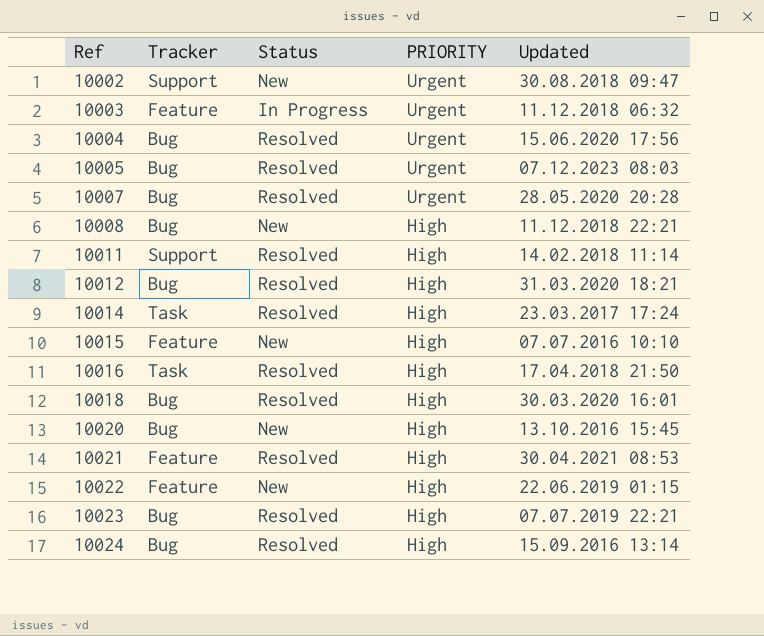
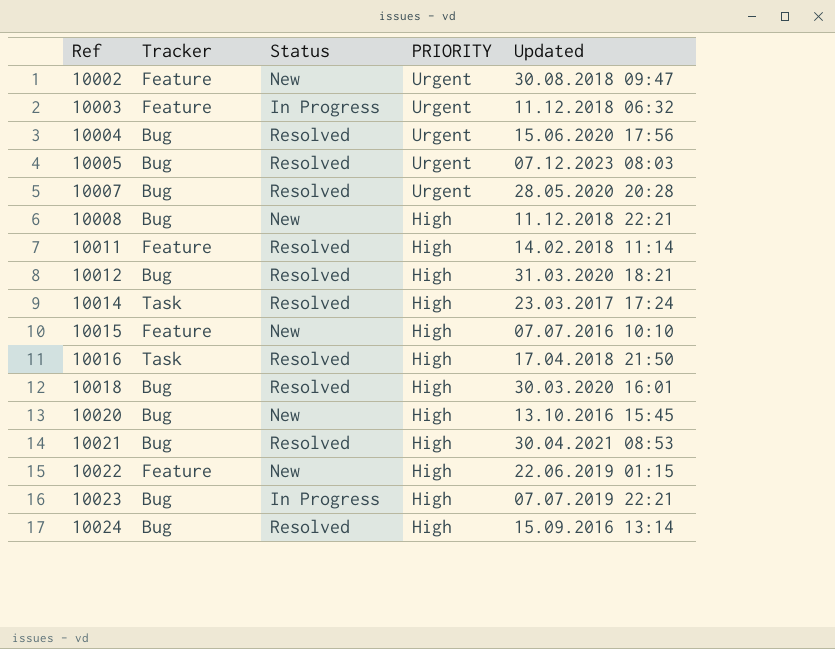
10002 | Tracker: Support -> Feature
10011 | Tracker: Support -> Feature
10021 | Tracker: Feature -> Bug
10023 | Status: Resolved -> In Progress

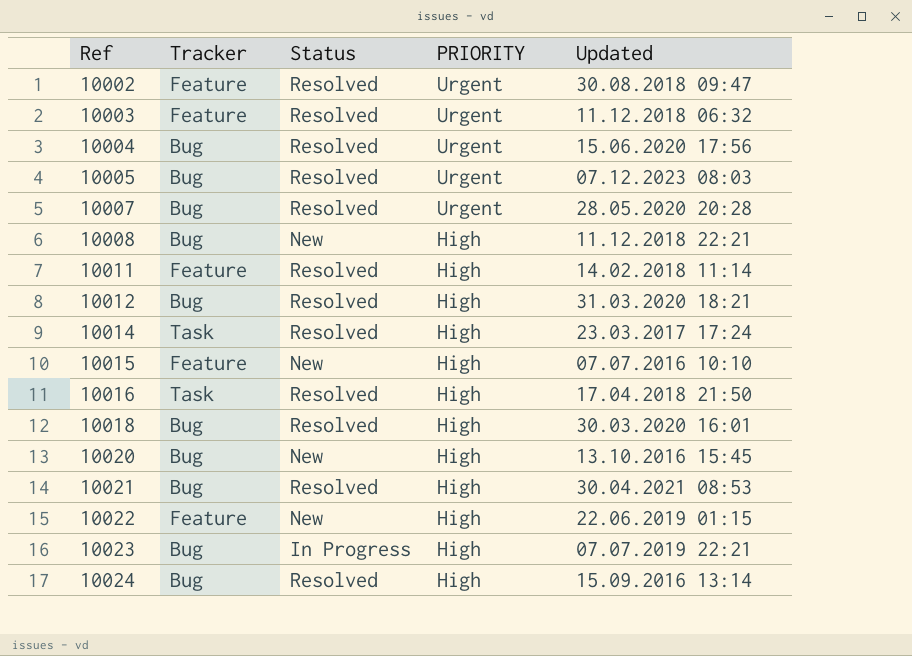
10002 | Status: New -> Resolved
10003 | Status: In Progress -> Resolved

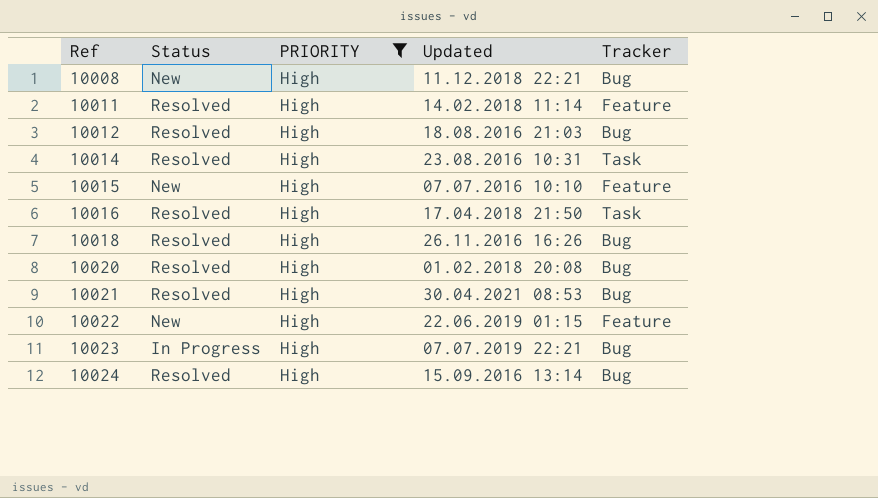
filter: none -> PRIORITY = High
column Tracker | position: 2 -> 5
10012 | Updated: 31.03.2020 18:21 -> 18.08.2016 21:03
10014 | Updated: 23.03.2017 17:24 -> 23.08.2016 10:31
10018 | Updated: 30.03.2020 16:01 -> 26.11.2016 16:26
10020 | Status: New -> Resolved
10020 | Updated: 13.10.2016 15:45 -> 01.02.2018 20:08

